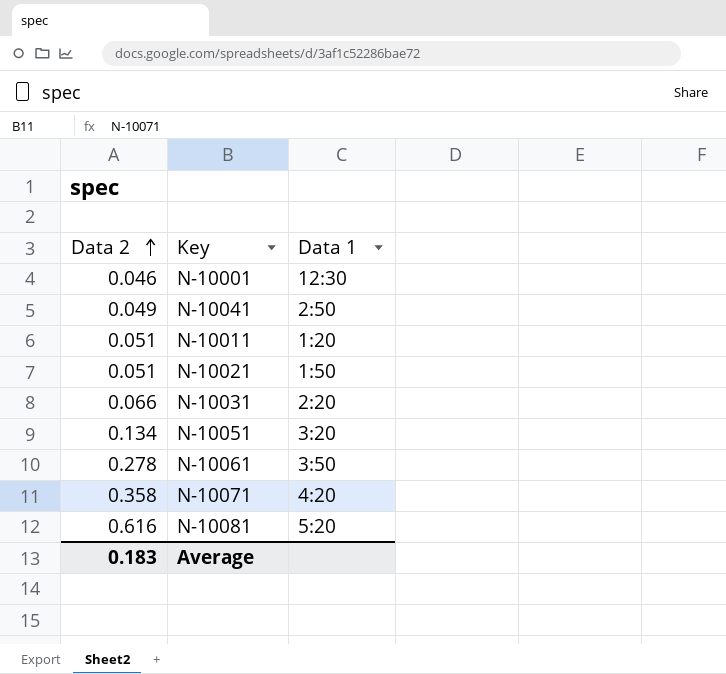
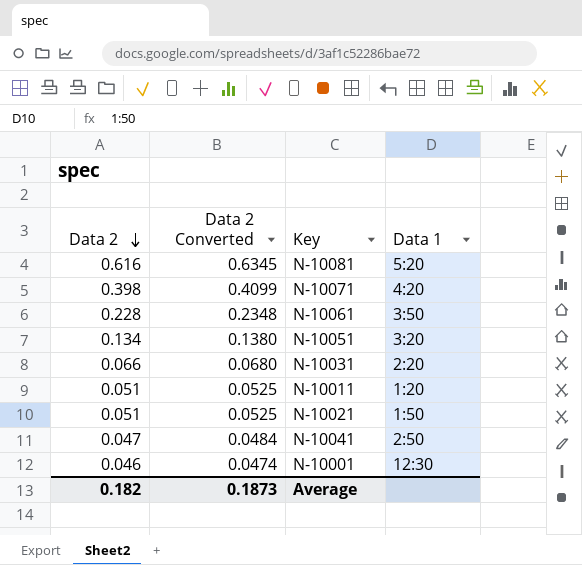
row order: Data 2 ascending -> Data 2 descending
column Data 2 Converted | formula: none -> [Data 2] * 1.03
N-10071 | Data 2: 0.358 -> 0.398
N-10061 | Data 2: 0.278 -> 0.228
N-10041 | Data 2: 0.049 -> 0.047
Average | Data 2: 0.183 -> 0.182

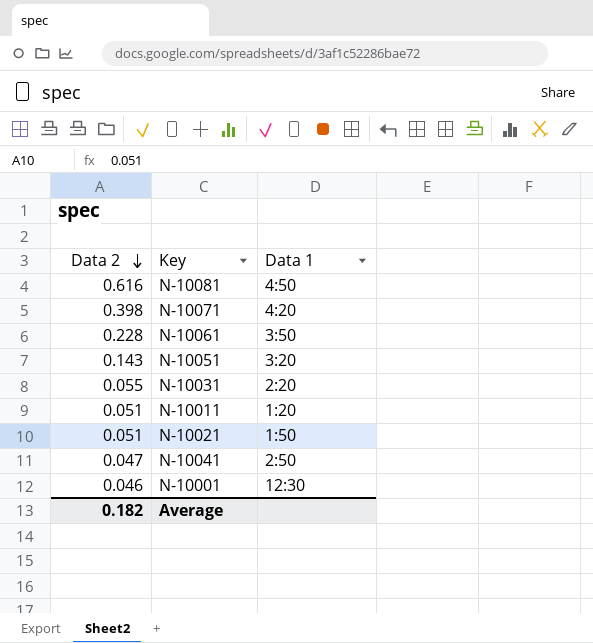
column Data 2 Converted | formula: [Data 2] * 1.03 -> none
N-10081 | Data 1: 5:20 -> 4:50
N-10051 | Data 2: 0.134 -> 0.143
N-10031 | Data 2: 0.066 -> 0.055

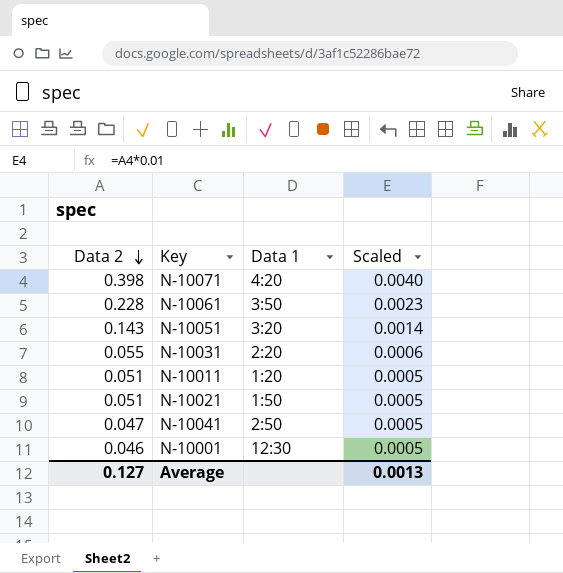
column Scaled | formula: none -> [Data 2] * 0.01
row N-10081: 0.616 | 4:50 -> none
Average | Data 2: 0.182 -> 0.127

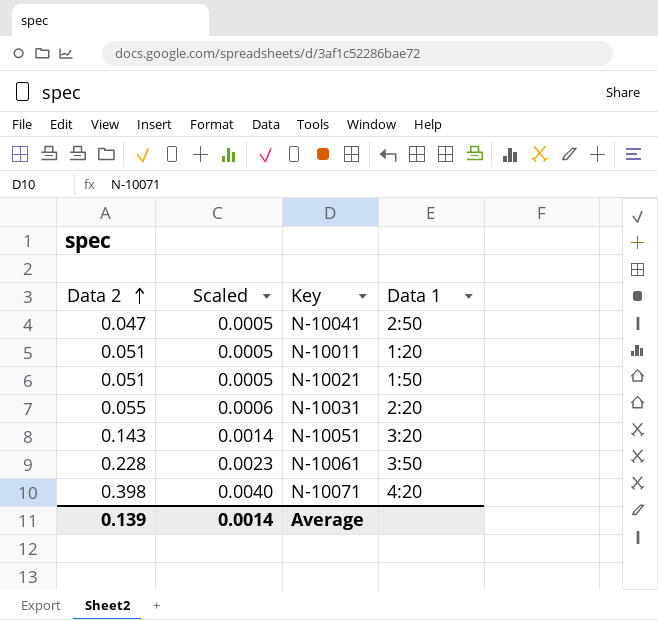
row order: Data 2 descending -> Data 2 ascending
column Scaled | position: 4 -> 2
row N-10001: 0.046 | 12:30 | 0.0005 -> none
Average | Data 2: 0.127 -> 0.139
Average | Scaled: 0.0013 -> 0.0014

